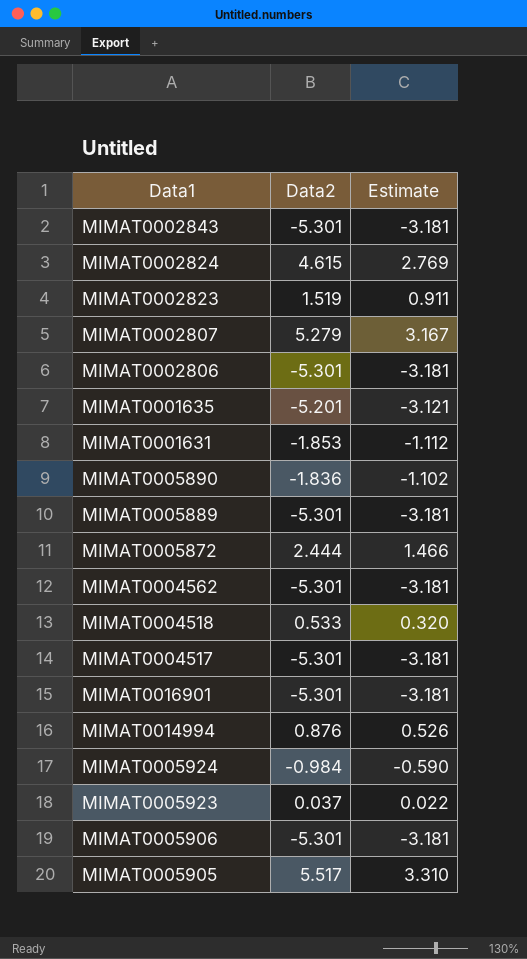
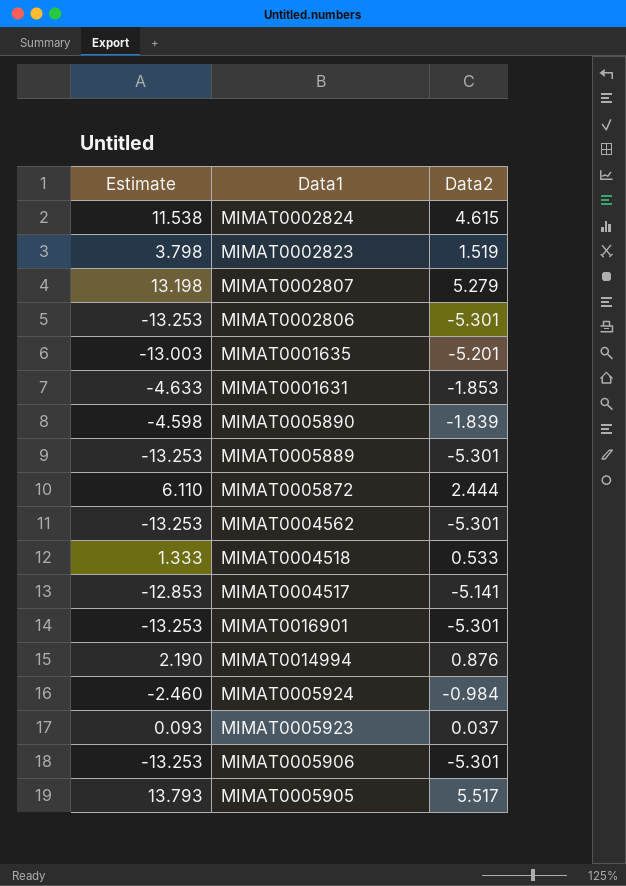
column Estimate | formula: [Data2] * 0.6 -> [Data2] * 2.5
column Estimate | position: 3 -> 1
row MIMAT0002843: -5.301 | -3.181 -> none
MIMAT0005890 | Data2: -1.836 -> -1.839
MIMAT0004517 | Data2: -5.301 -> -5.141

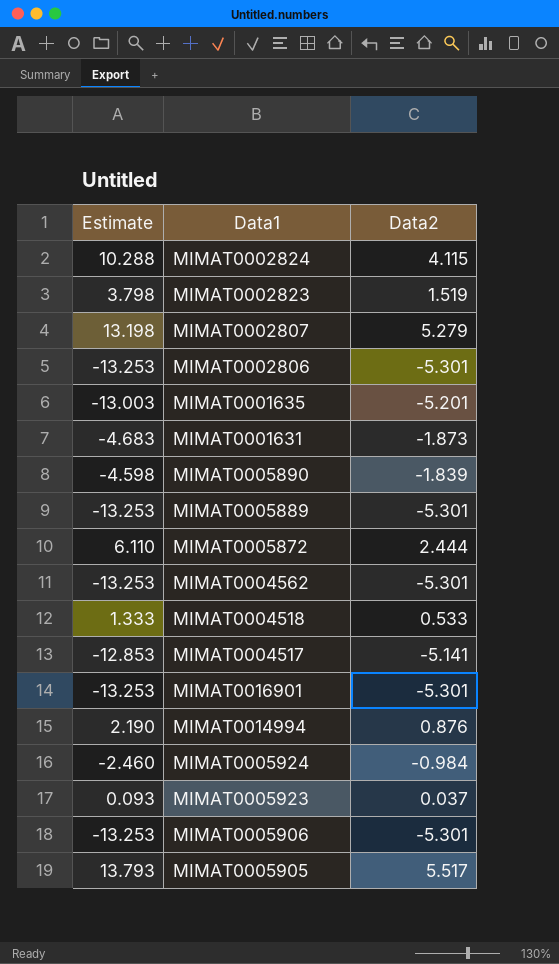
MIMAT0002824 | Estimate: 11.538 -> 10.288
MIMAT0002824 | Data2: 4.615 -> 4.115
MIMAT0001631 | Estimate: -4.633 -> -4.683
MIMAT0001631 | Data2: -1.853 -> -1.873

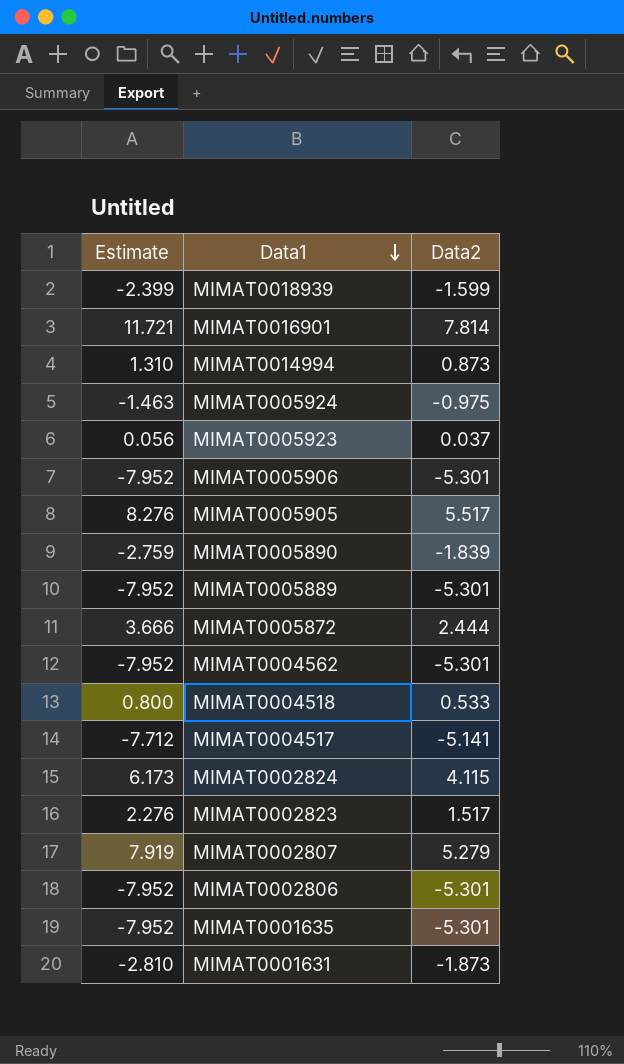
row order: none -> Data1 descending
column Estimate | formula: [Data2] * 2.5 -> [Data2] * 1.5
row MIMAT0018939: none -> -2.399 | -1.599
MIMAT0016901 | Data2: -5.301 -> 7.814
MIMAT0014994 | Data2: 0.876 -> 0.873
MIMAT0005924 | Data2: -0.984 -> -0.975
MIMAT0002823 | Data2: 1.519 -> 1.517
MIMAT0001635 | Data2: -5.201 -> -5.301

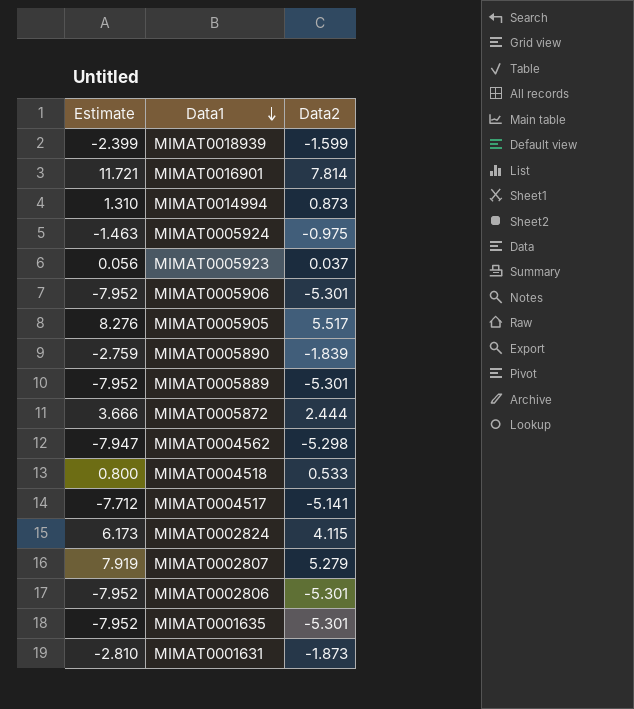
row MIMAT0002823: 2.276 | 1.517 -> none
MIMAT0004562 | Estimate: -7.952 -> -7.947
MIMAT0004562 | Data2: -5.301 -> -5.298

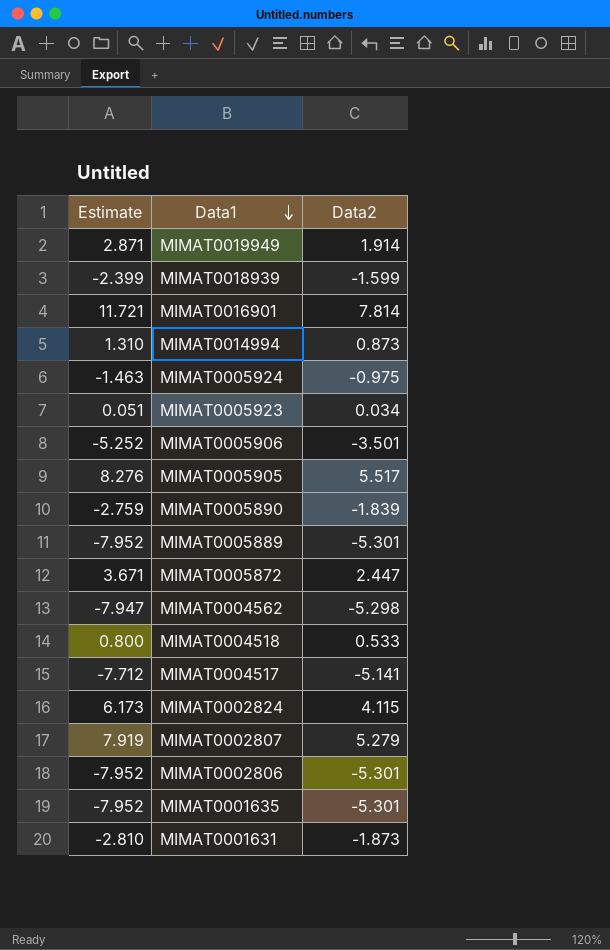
row MIMAT0019949: none -> 2.871 | 1.914
MIMAT0005923 | Estimate: 0.056 -> 0.051
MIMAT0005923 | Data2: 0.037 -> 0.034
MIMAT0005906 | Estimate: -7.952 -> -5.252
MIMAT0005906 | Data2: -5.301 -> -3.501
MIMAT0005872 | Estimate: 3.666 -> 3.671
MIMAT0005872 | Data2: 2.444 -> 2.447

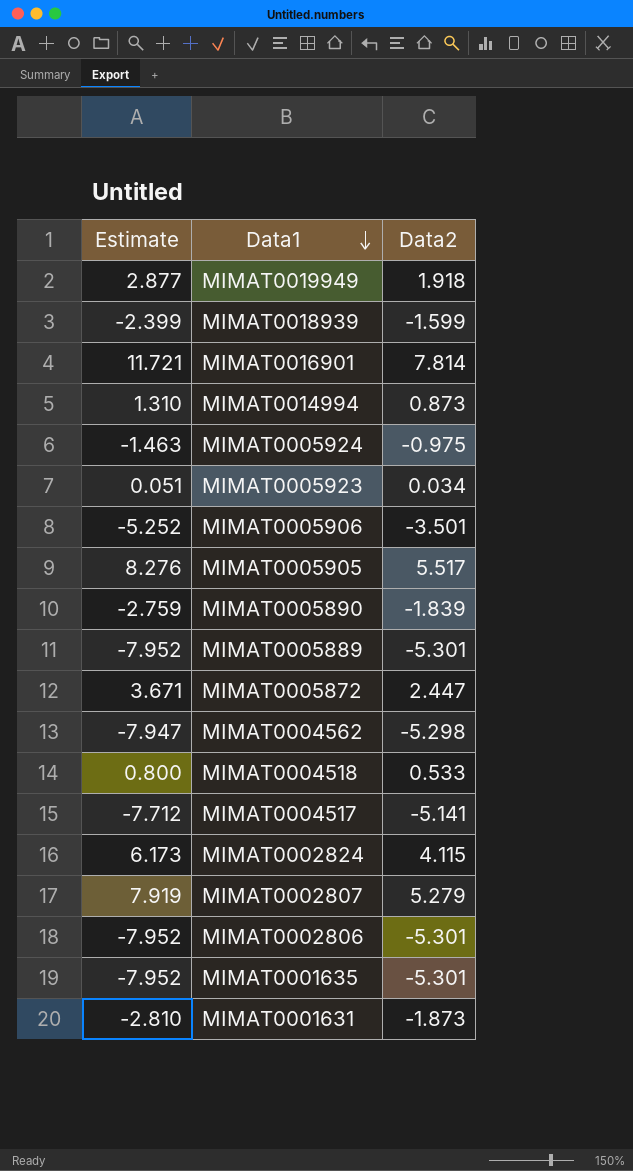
MIMAT0019949 | Estimate: 2.871 -> 2.877
MIMAT0019949 | Data2: 1.914 -> 1.918

